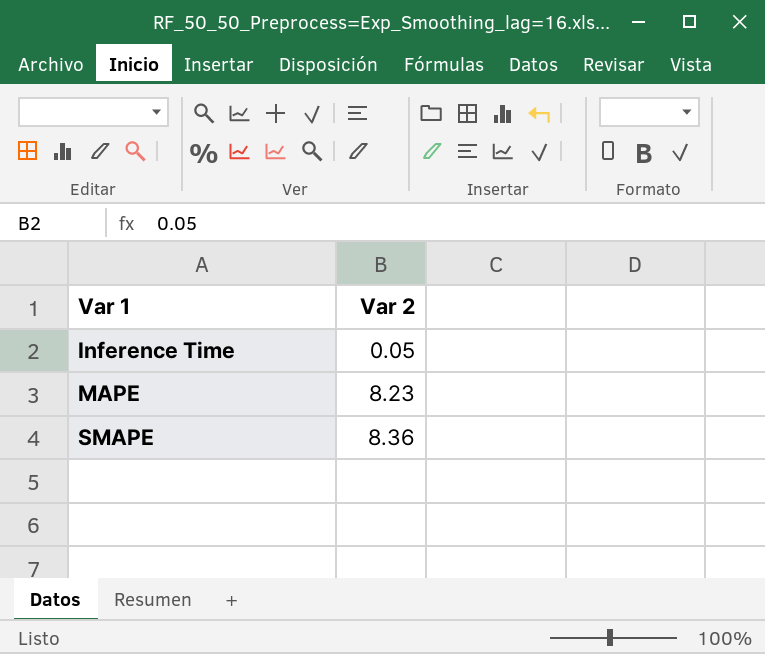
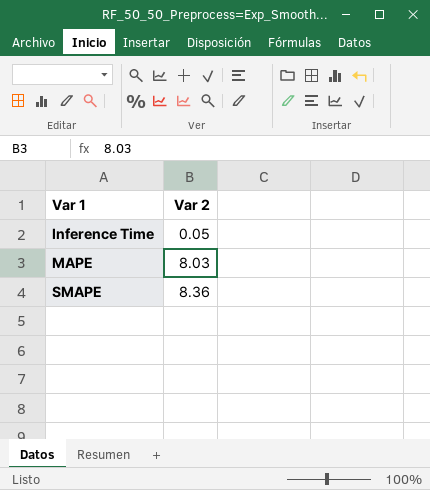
MAPE | Var 2: 8.23 -> 8.03

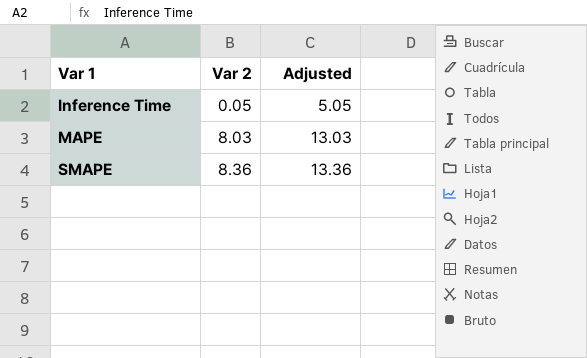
column Adjusted | formula: none -> [Var 2] + 5

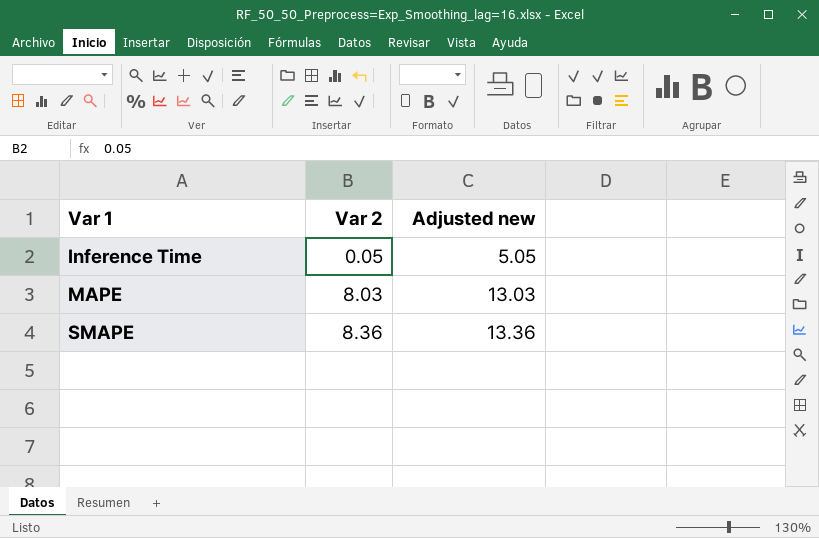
column name: Adjusted -> Adjusted new

